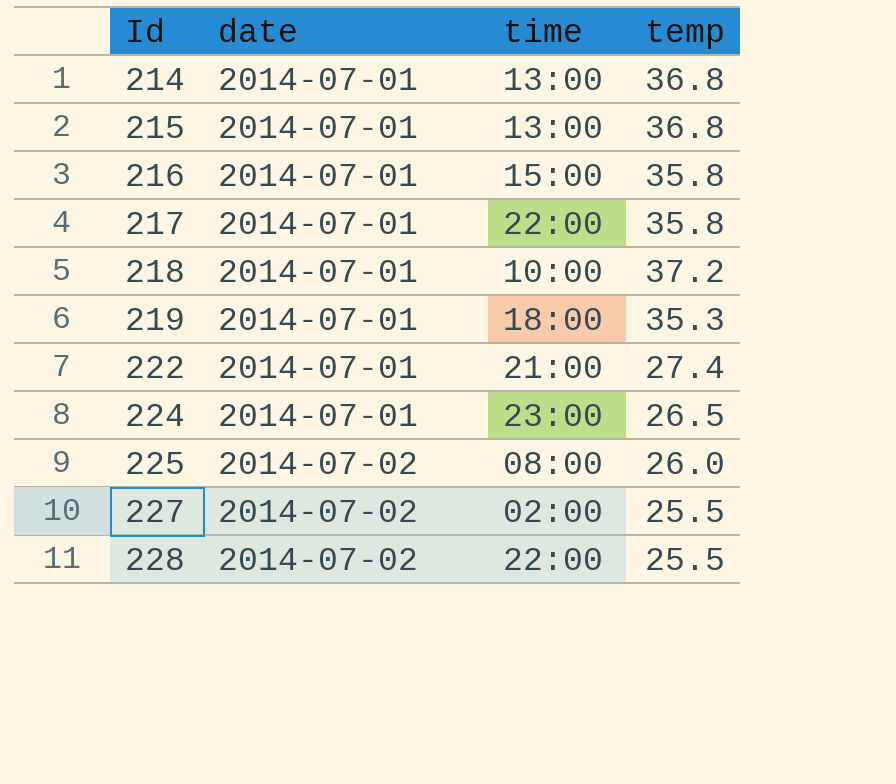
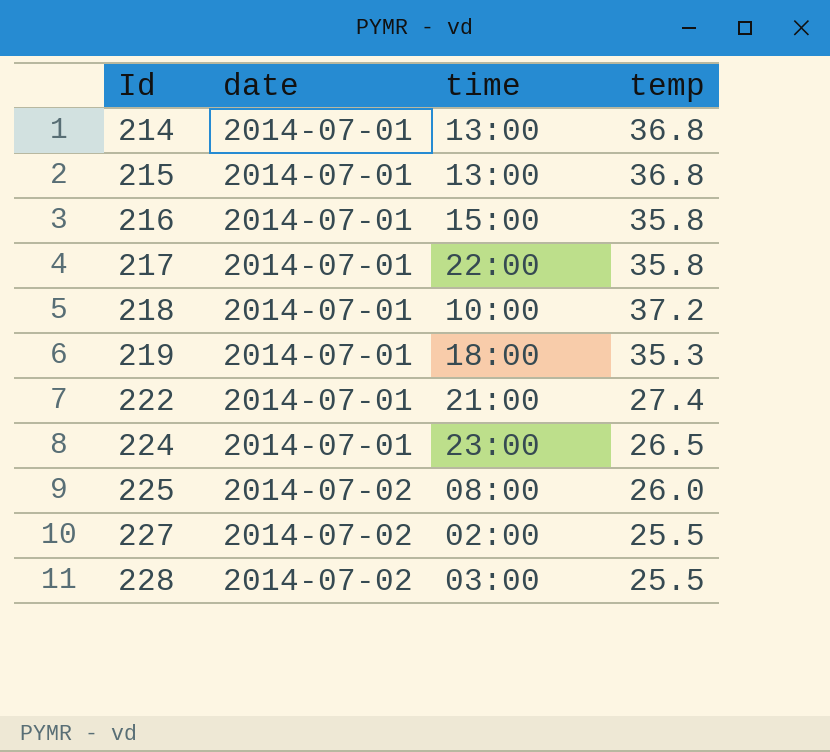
228 | time: 22:00 -> 03:00

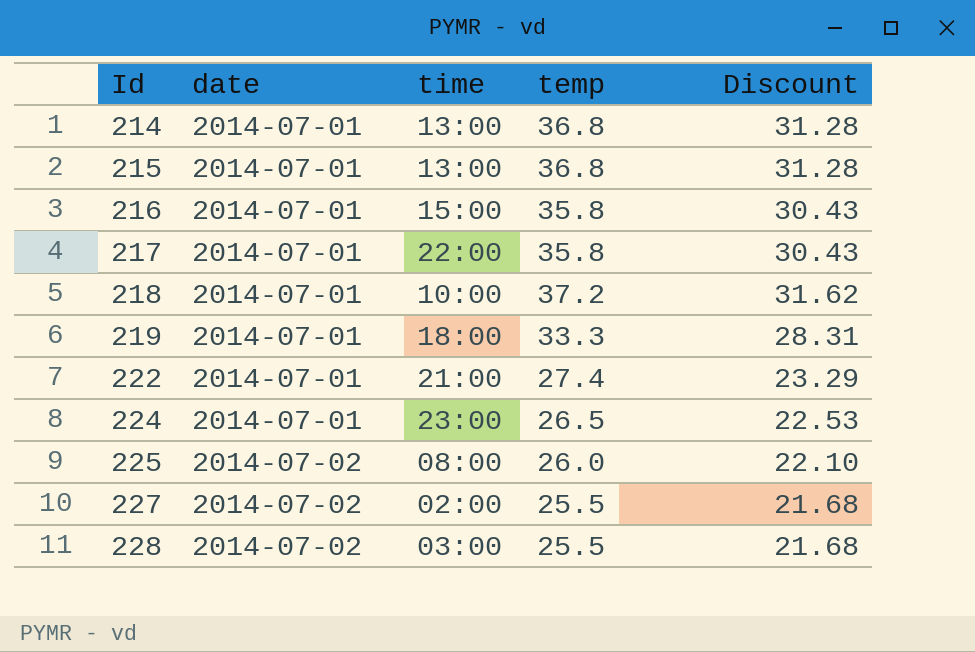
column Discount | formula: none -> [temp] * 0.85
219 | temp: 35.3 -> 33.3

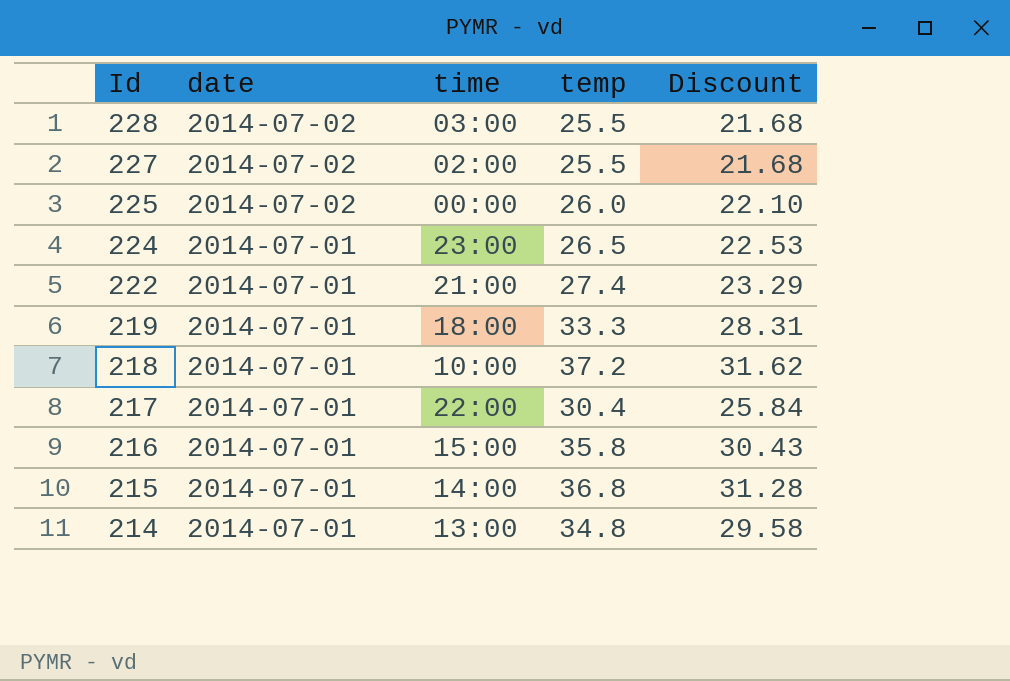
row order: Id ascending -> Id descending
225 | time: 08:00 -> 00:00
217 | temp: 35.8 -> 30.4
217 | Discount: 30.43 -> 25.84
215 | time: 13:00 -> 14:00
214 | temp: 36.8 -> 34.8
214 | Discount: 31.28 -> 29.58

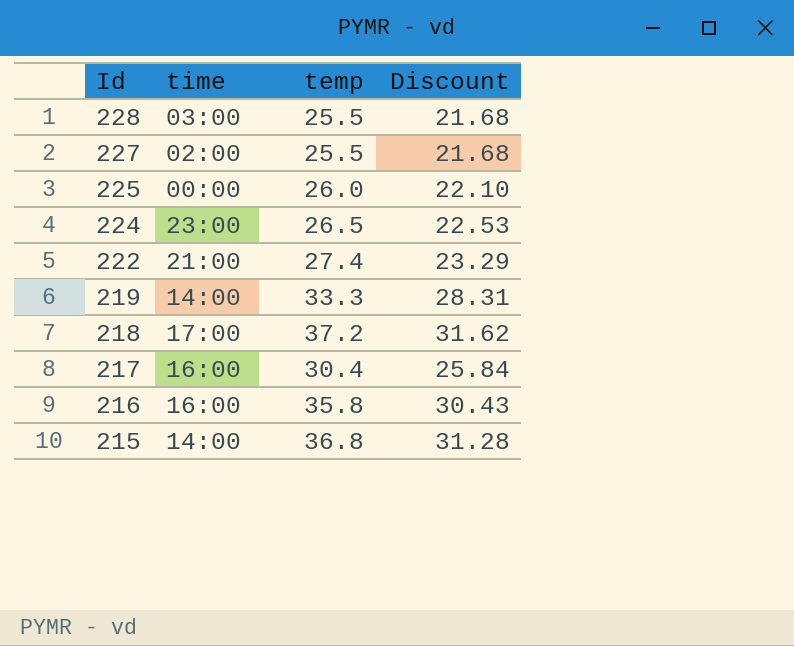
column date | position: 2 -> none
row 214: 2014-07-01 | 13:00 | 34.8 | 29.58 -> none
219 | time: 18:00 -> 14:00
218 | time: 10:00 -> 17:00
217 | time: 22:00 -> 16:00
216 | time: 15:00 -> 16:00

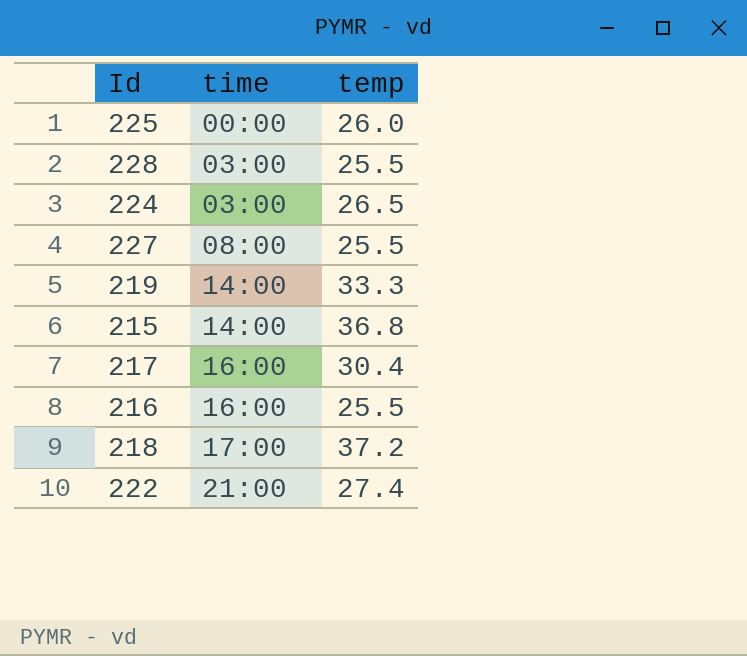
row order: Id descending -> time ascending
column Discount | formula: [temp] * 0.85 -> none
224 | time: 23:00 -> 03:00
227 | time: 02:00 -> 08:00
216 | temp: 35.8 -> 25.5

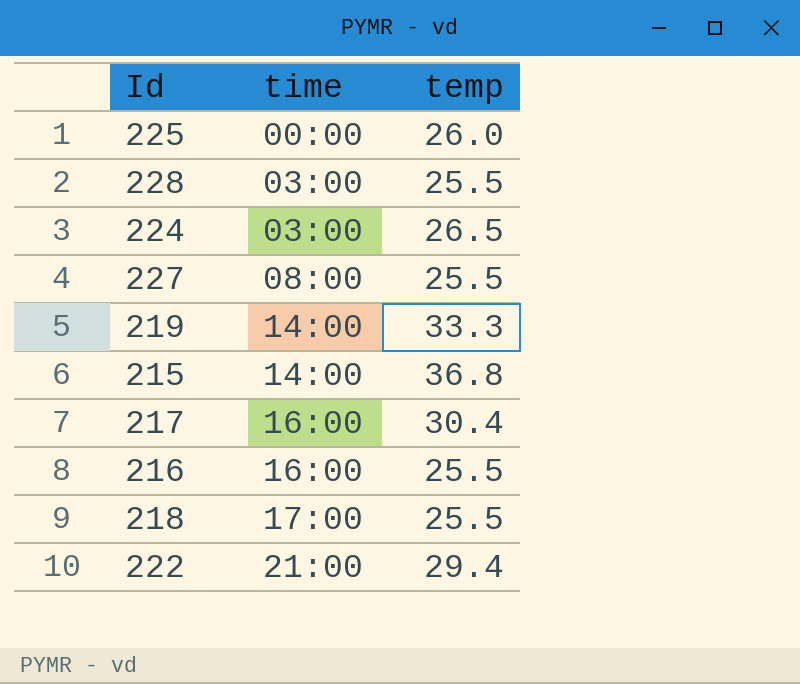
218 | temp: 37.2 -> 25.5
222 | temp: 27.4 -> 29.4

